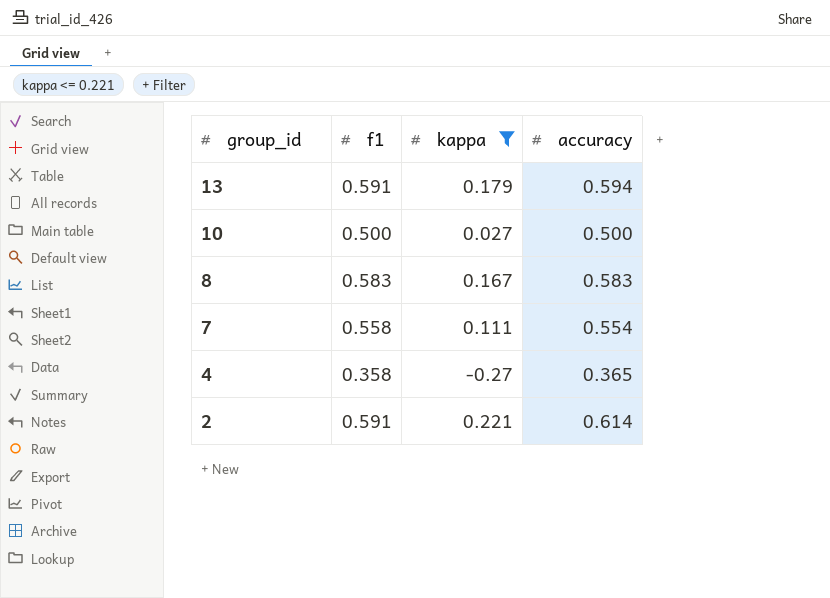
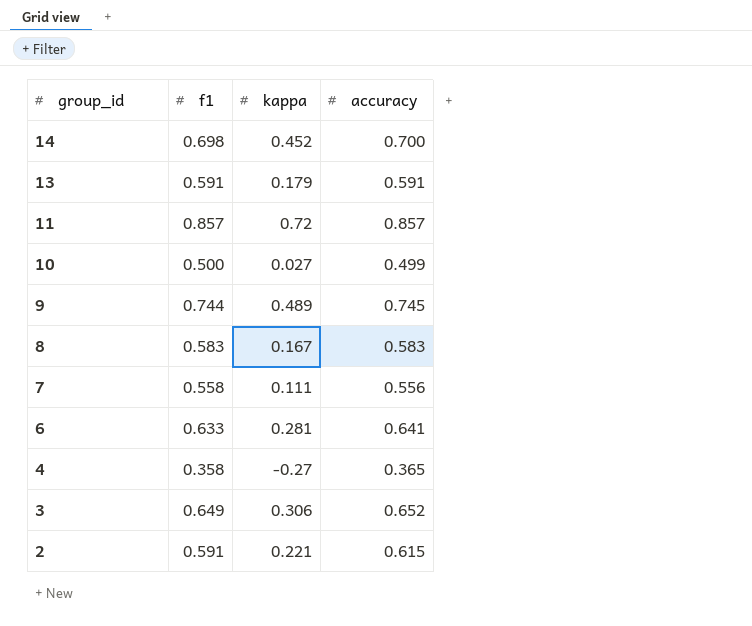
filter: kappa <= 0.221 -> none
13 | accuracy: 0.594 -> 0.591
10 | accuracy: 0.500 -> 0.499
7 | accuracy: 0.554 -> 0.556
2 | accuracy: 0.614 -> 0.615

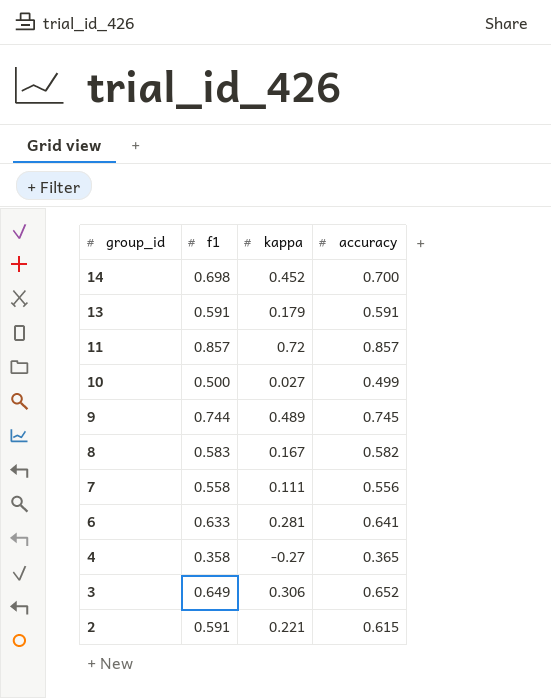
8 | accuracy: 0.583 -> 0.582

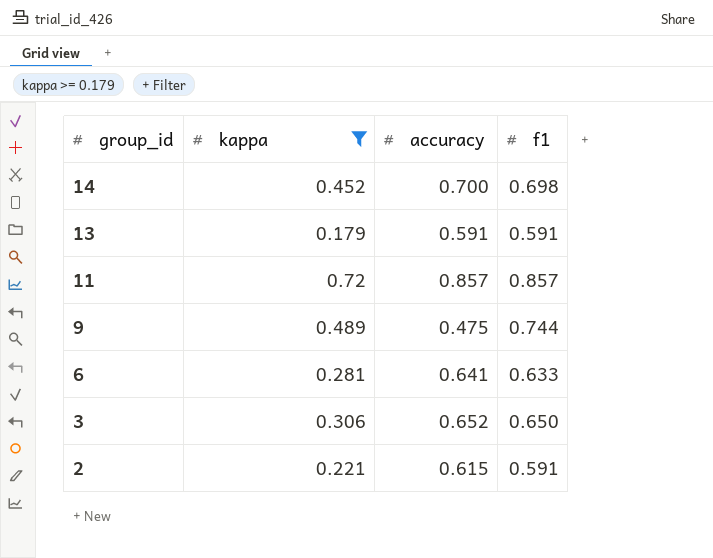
filter: none -> kappa >= 0.179
column f1 | position: 2 -> 4
9 | accuracy: 0.745 -> 0.475
3 | f1: 0.649 -> 0.650

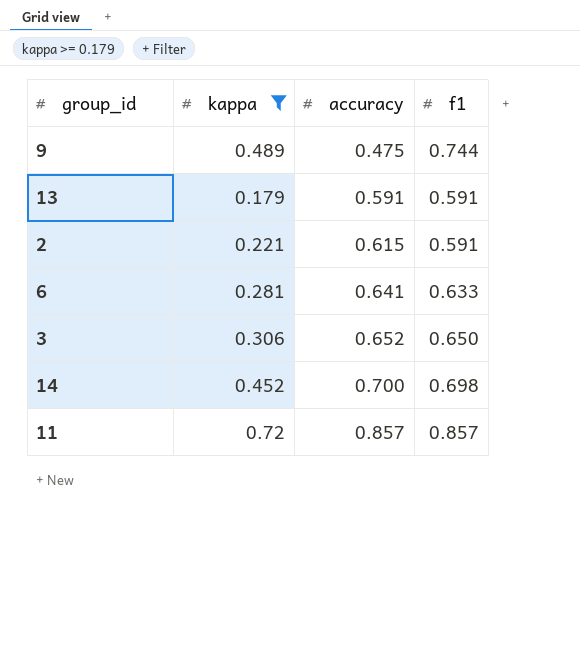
row order: group_id descending -> accuracy ascending

